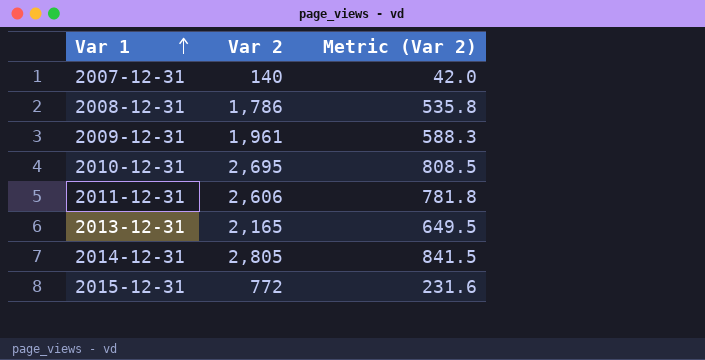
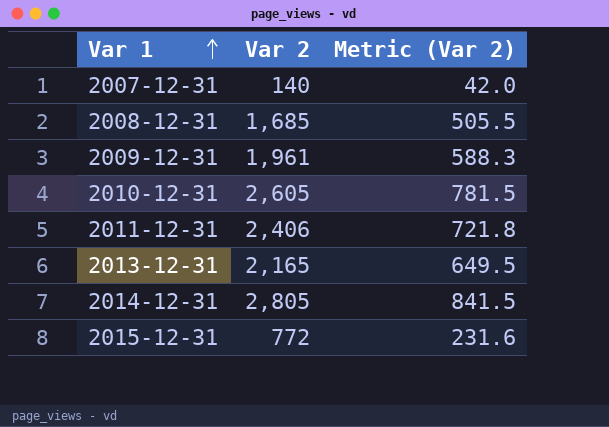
2008-12-31 | Var 2: 1,786 -> 1,685
2008-12-31 | Metric (Var 2): 535.8 -> 505.5
2010-12-31 | Var 2: 2,695 -> 2,605
2010-12-31 | Metric (Var 2): 808.5 -> 781.5
2011-12-31 | Var 2: 2,606 -> 2,406
2011-12-31 | Metric (Var 2): 781.8 -> 721.8

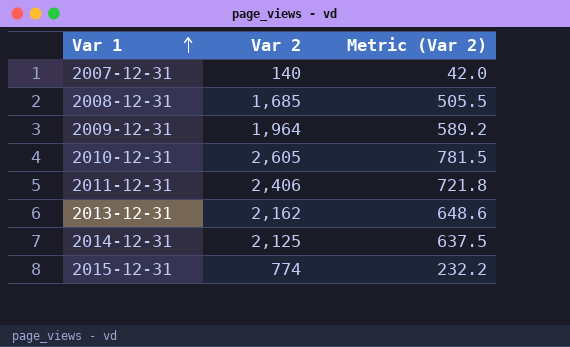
2009-12-31 | Var 2: 1,961 -> 1,964
2009-12-31 | Metric (Var 2): 588.3 -> 589.2
2013-12-31 | Var 2: 2,165 -> 2,162
2013-12-31 | Metric (Var 2): 649.5 -> 648.6
2014-12-31 | Var 2: 2,805 -> 2,125
2014-12-31 | Metric (Var 2): 841.5 -> 637.5
2015-12-31 | Var 2: 772 -> 774
2015-12-31 | Metric (Var 2): 231.6 -> 232.2

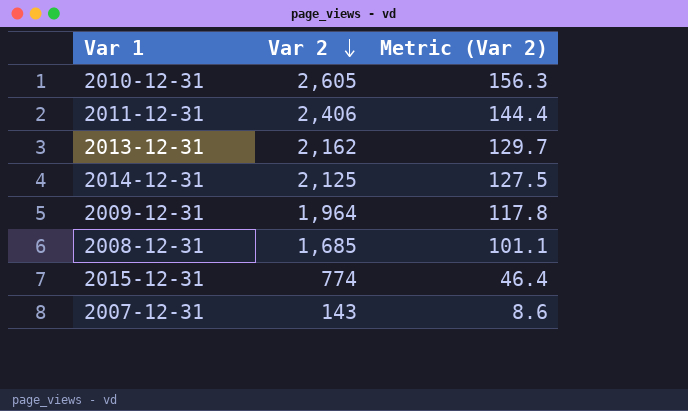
row order: Var 1 ascending -> Var 2 descending
column Metric (Var 2) | formula: [Var 2] * 0.3 -> [Var 2] * 0.06
2007-12-31 | Var 2: 140 -> 143

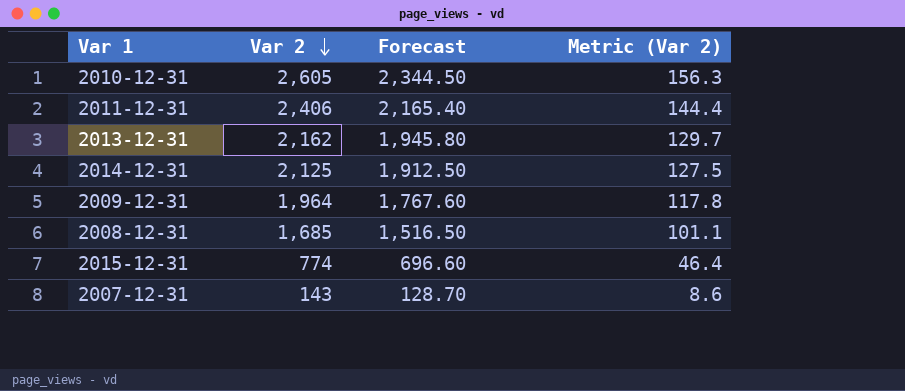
column Forecast | formula: none -> [Var 2] * 0.9

